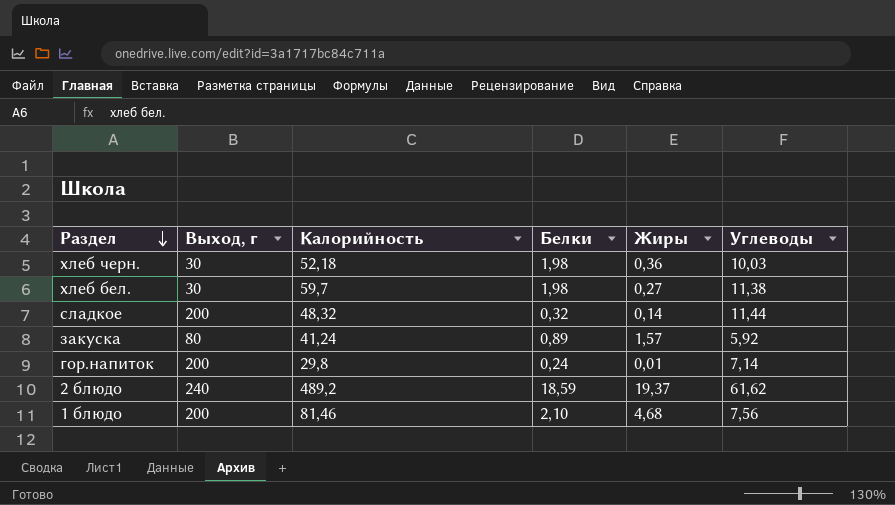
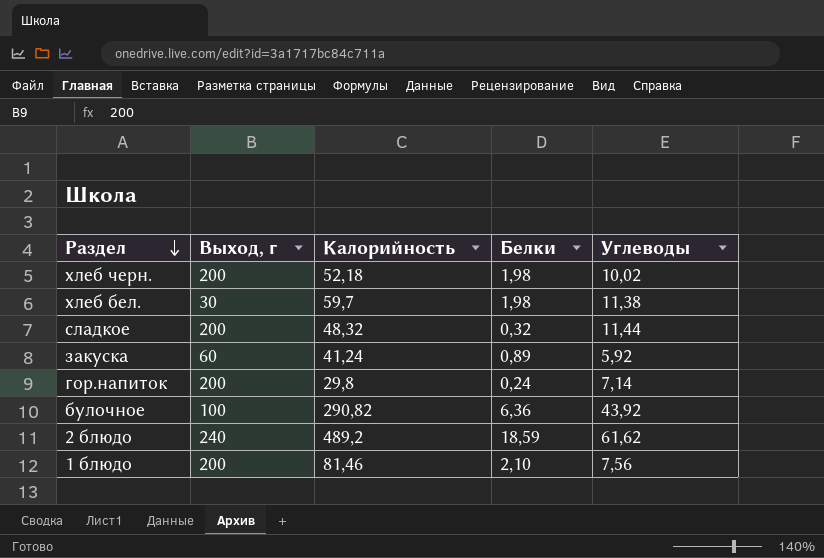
column Жиры | position: 5 -> none
хлеб черн. | Выход, г: 30 -> 200
хлеб черн. | Углеводы: 10,03 -> 10,02
закуска | Выход, г: 80 -> 60
row булочное: none -> 100 | 290,82 | 6,36 | 43,92

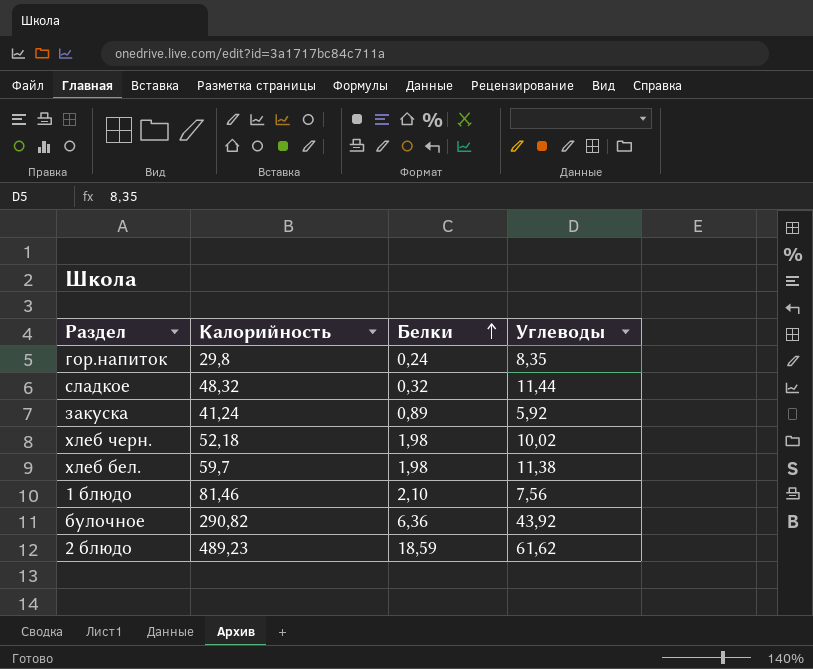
row order: Раздел descending -> Белки ascending
column Выход, г | position: 2 -> none
гор.напиток | Углеводы: 7,14 -> 8,35
2 блюдо | Калорийность: 489,2 -> 489,23

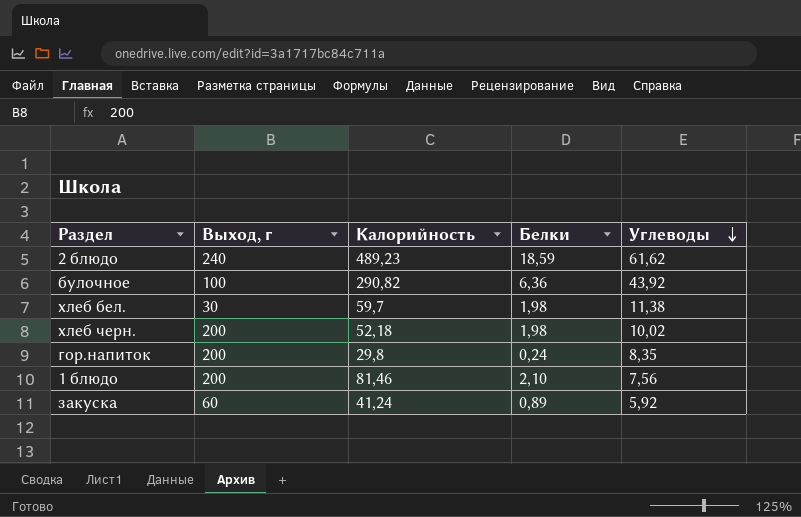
row order: Белки ascending -> Углеводы descending
column Выход, г | position: none -> 2
row сладкое: 48,32 | 0,32 | 11,44 -> none

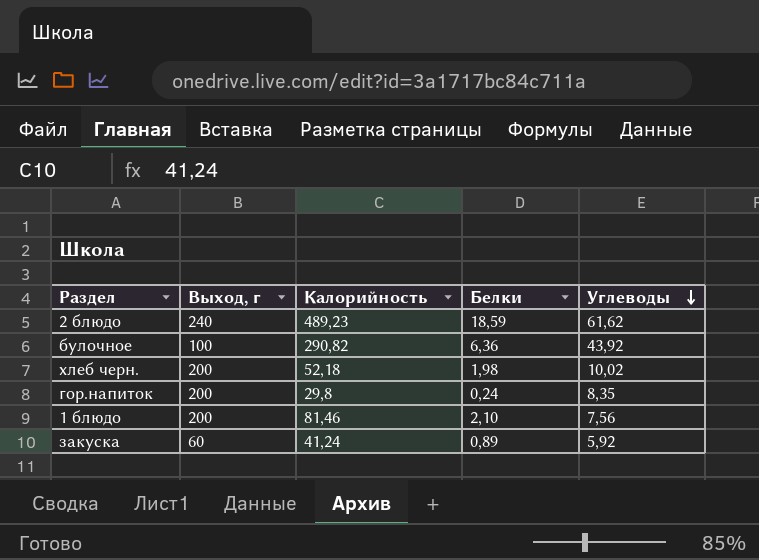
row хлеб бел.: 30 | 59,7 | 1,98 | 11,38 -> none

